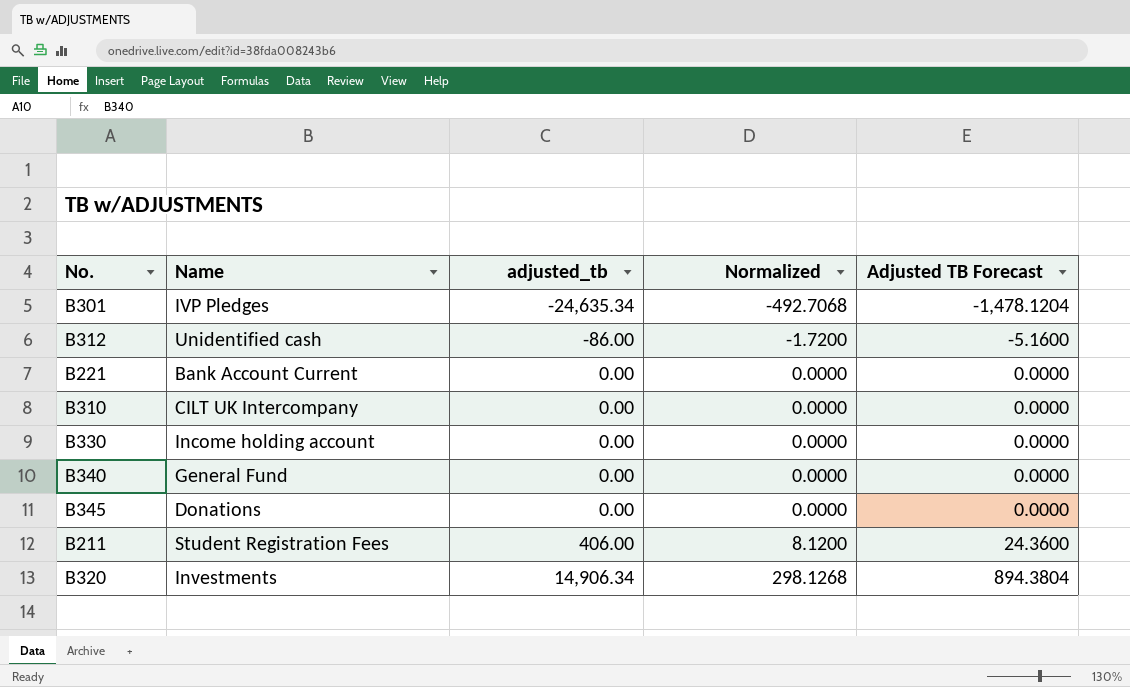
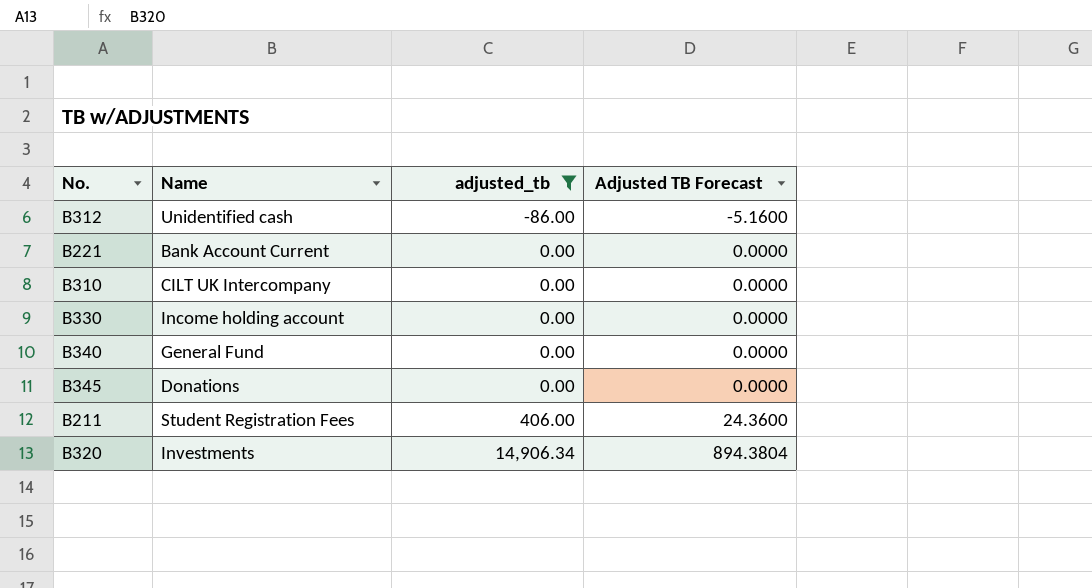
filter: none -> adjusted_tb != -24,635.34
column Normalized | formula: [adjusted_tb] * 0.02 -> none

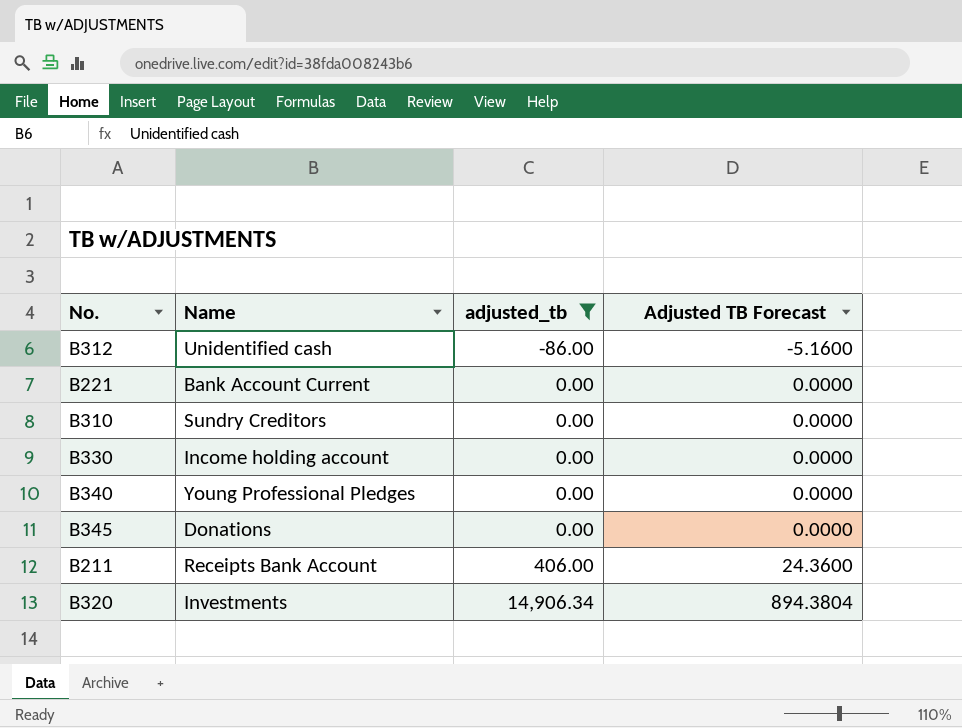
B310 | Name: CILT UK Intercompany -> Sundry Creditors
B340 | Name: General Fund -> Young Professional Pledges
B211 | Name: Student Registration Fees -> Receipts Bank Account

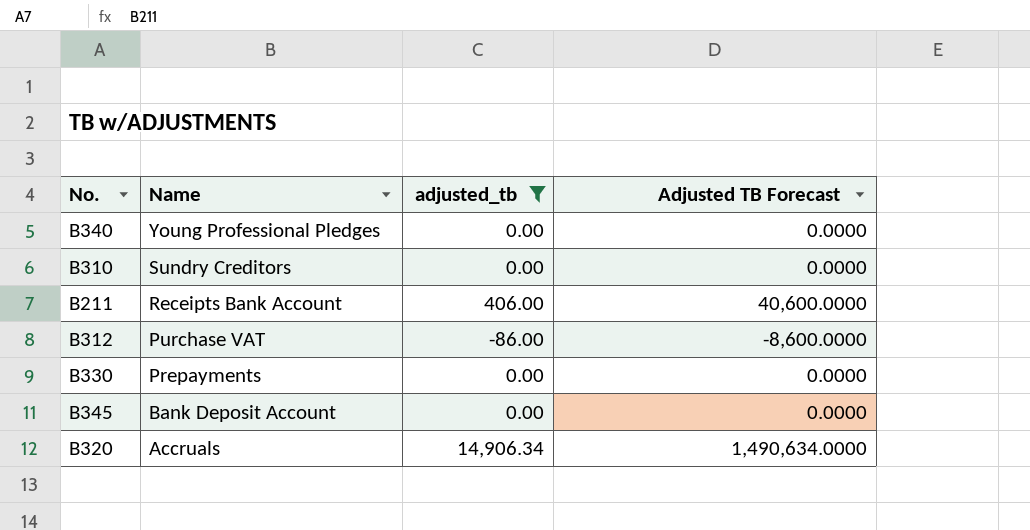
row order: adjusted_tb ascending -> Name descending
column Adjusted TB Forecast | formula: [adjusted_tb] * 0.06 -> [adjusted_tb] * 100
row B221: Bank Account Current | 0.00 | 0.0000 -> none
B312 | Name: Unidentified cash -> Purchase VAT
B330 | Name: Income holding account -> Prepayments
B345 | Name: Donations -> Bank Deposit Account
B320 | Name: Investments -> Accruals

